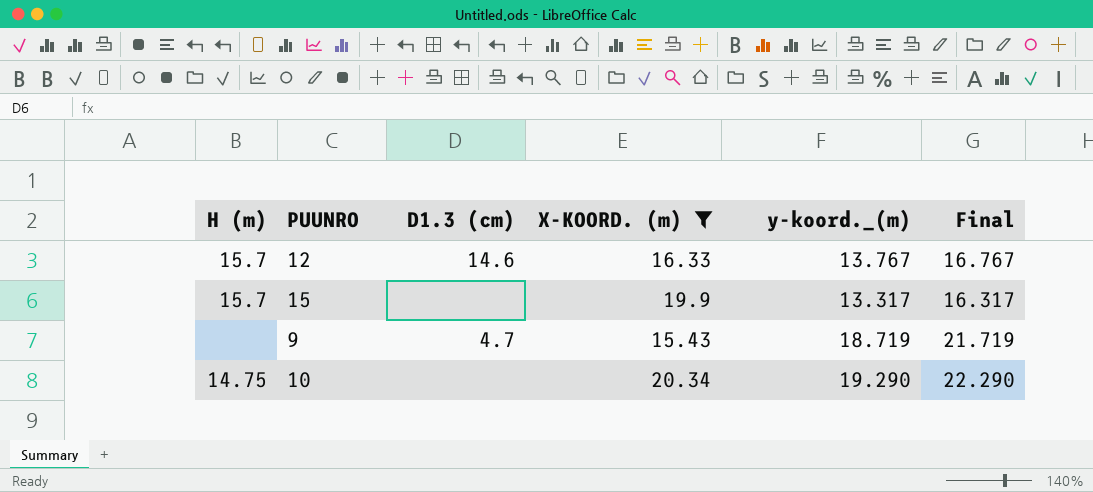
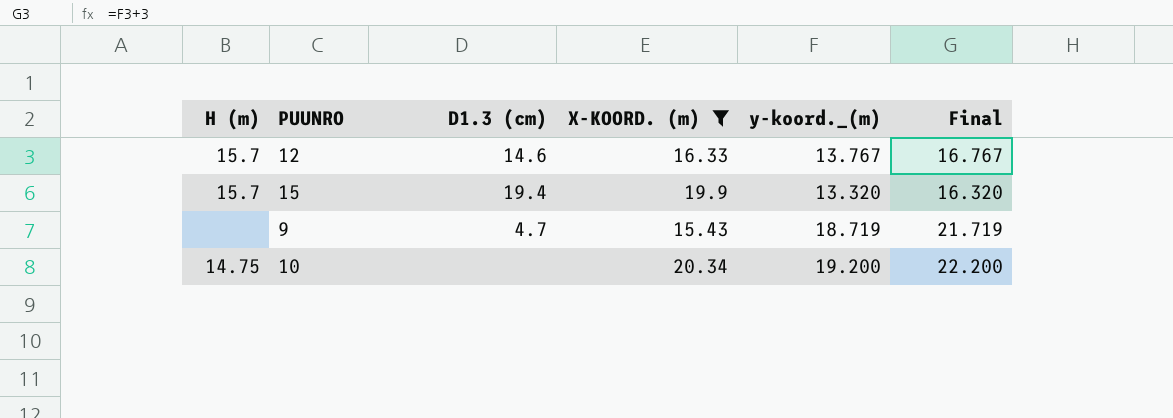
15 | D1.3 (cm): none -> 19.4
15 | y-koord._(m): 13.317 -> 13.320
15 | Final: 16.317 -> 16.320
10 | y-koord._(m): 19.290 -> 19.200
10 | Final: 22.290 -> 22.200

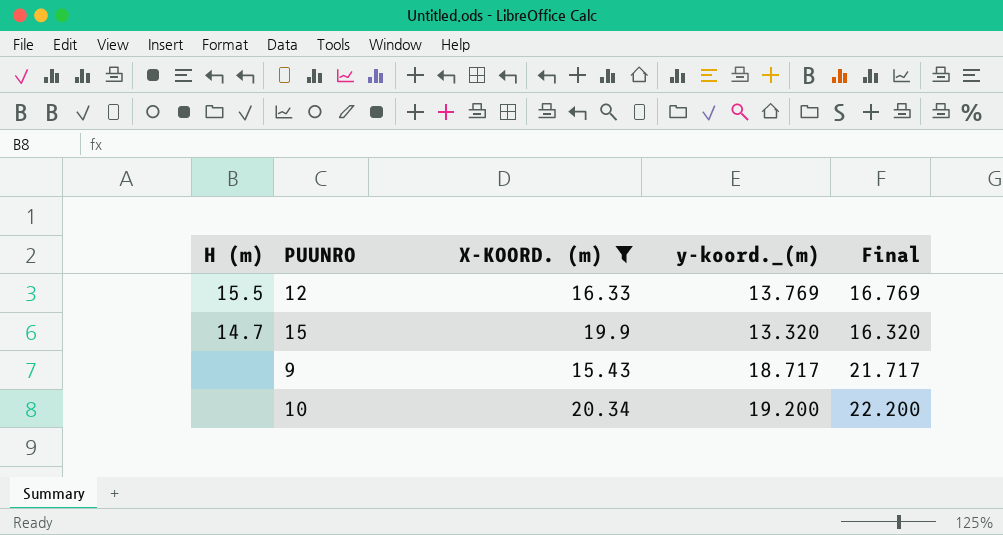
column D1.3 (cm) | position: 3 -> none
12 | H (m): 15.7 -> 15.5
12 | y-koord._(m): 13.767 -> 13.769
12 | Final: 16.767 -> 16.769
15 | H (m): 15.7 -> 14.7
9 | y-koord._(m): 18.719 -> 18.717
9 | Final: 21.719 -> 21.717
10 | H (m): 14.75 -> none

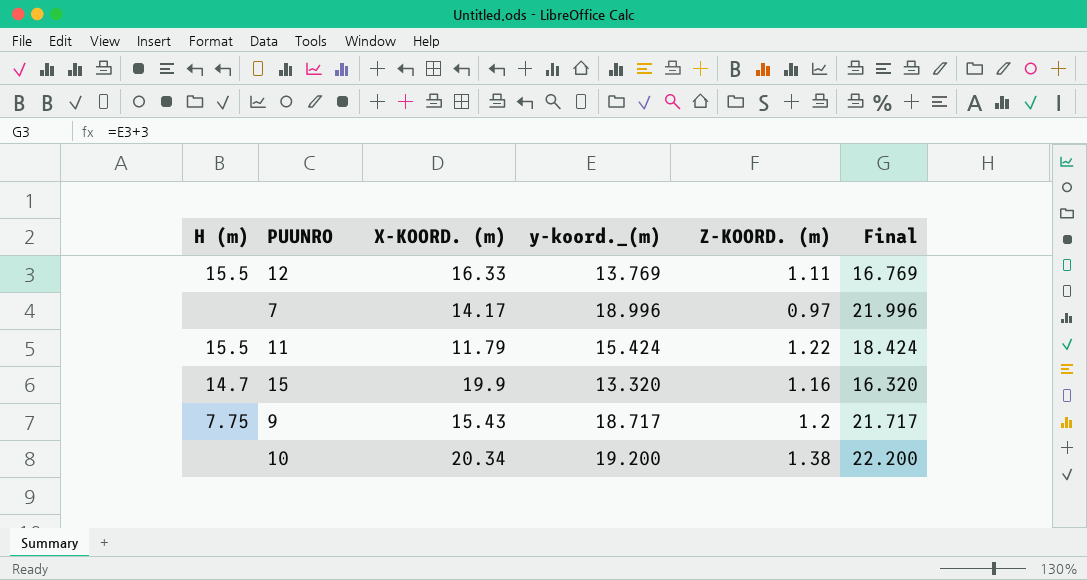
filter: X-KOORD. (m) >= 15.43 -> none
column Z-KOORD. (m) | position: none -> 5
9 | H (m): none -> 7.75

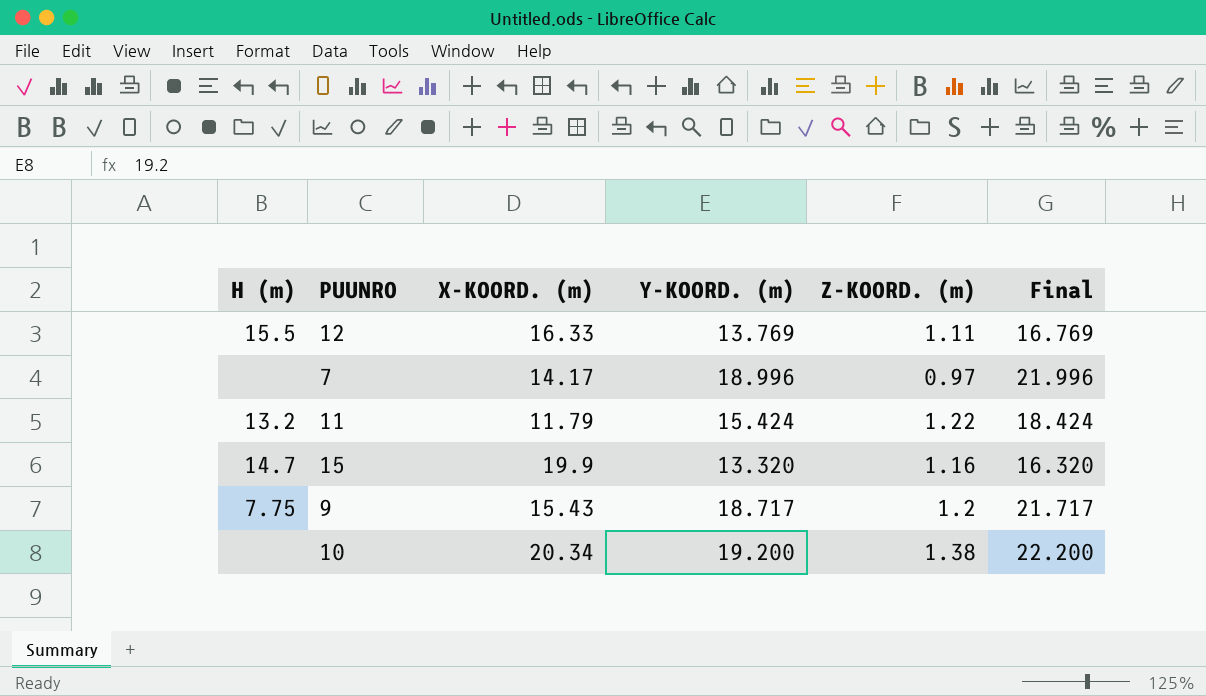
column name: y-koord._(m) -> Y-KOORD. (m)
11 | H (m): 15.5 -> 13.2

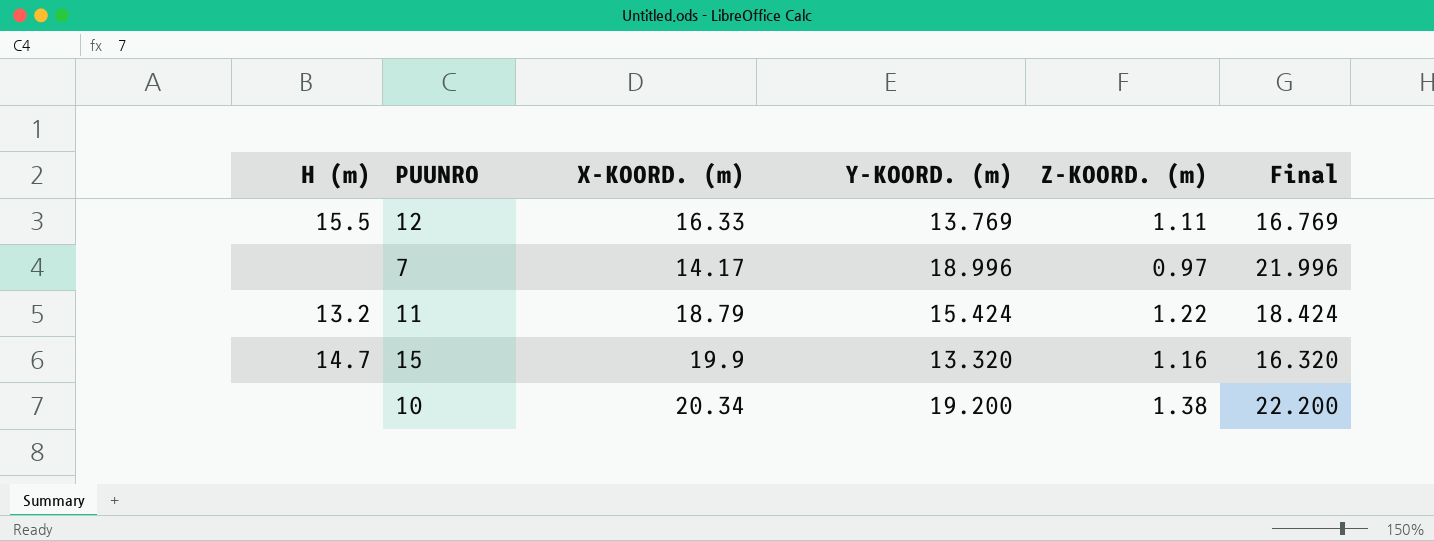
row 9: 7.75 | 15.43 | 18.717 | 1.2 | 21.717 -> none
11 | X-KOORD. (m): 11.79 -> 18.79

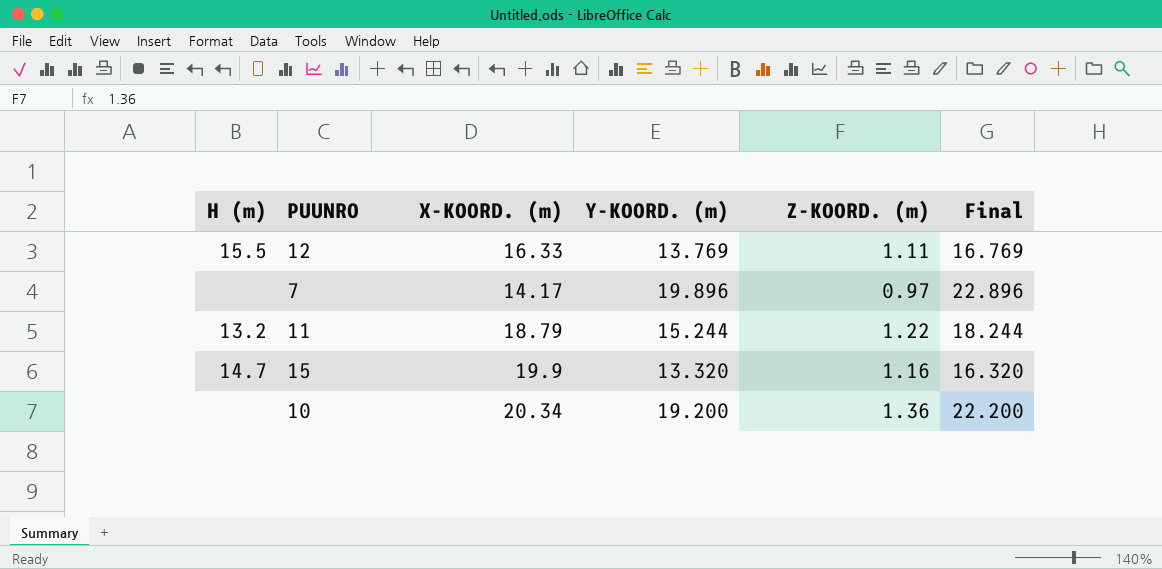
7 | Y-KOORD. (m): 18.996 -> 19.896
7 | Final: 21.996 -> 22.896
11 | Y-KOORD. (m): 15.424 -> 15.244
11 | Final: 18.424 -> 18.244
10 | Z-KOORD. (m): 1.38 -> 1.36

